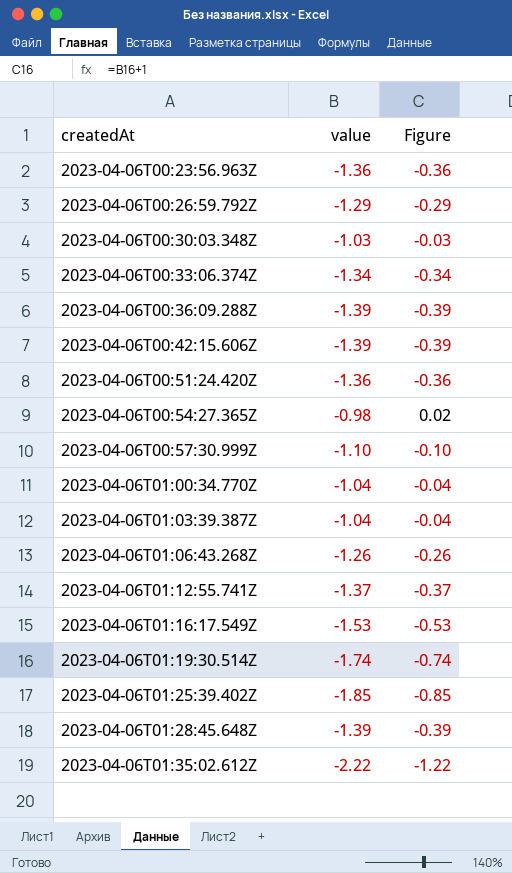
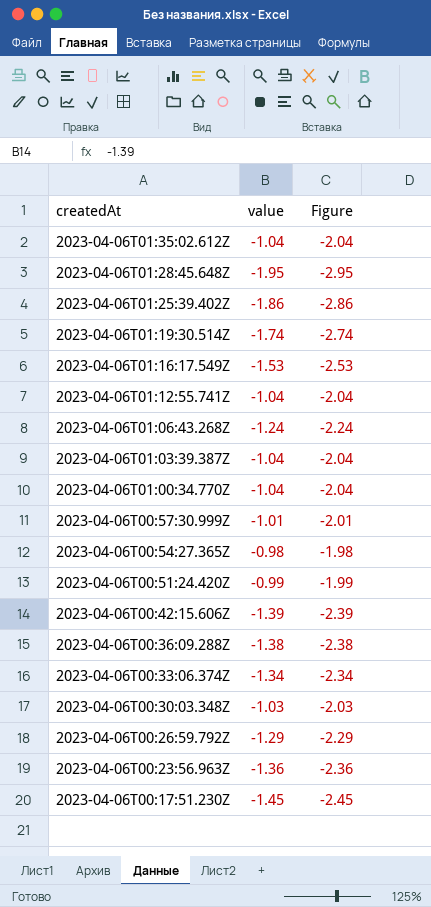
row order: createdAt ascending -> createdAt descending
column Figure | formula: [value] + 1 -> [value] - 1
2023-04-06T01:35:02.612Z | value: -2.22 -> -1.04
2023-04-06T01:28:45.648Z | value: -1.39 -> -1.95
2023-04-06T01:25:39.402Z | value: -1.85 -> -1.86
2023-04-06T01:12:55.741Z | value: -1.37 -> -1.04
2023-04-06T01:06:43.268Z | value: -1.26 -> -1.24
2023-04-06T00:57:30.999Z | value: -1.10 -> -1.01
2023-04-06T00:51:24.420Z | value: -1.36 -> -0.99
2023-04-06T00:36:09.288Z | value: -1.39 -> -1.38
row 2023-04-06T00:17:51.230Z: none -> -1.45 | -2.45

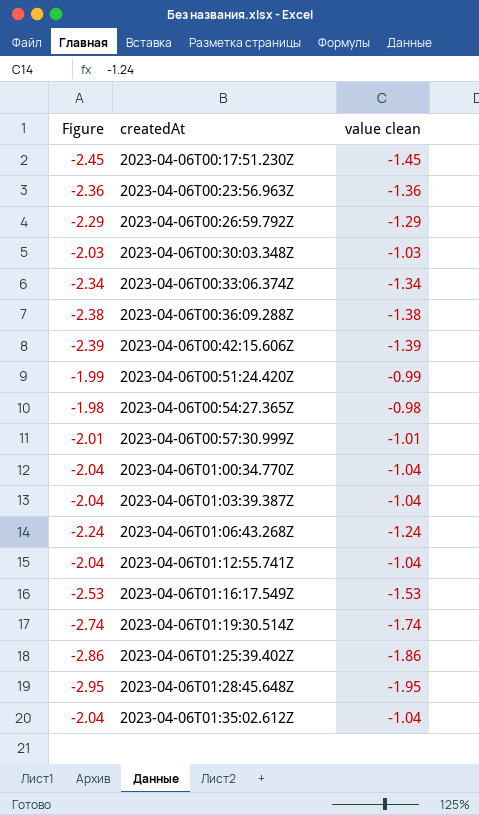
row order: createdAt descending -> createdAt ascending
column Figure | position: 3 -> 1
column name: value -> value clean

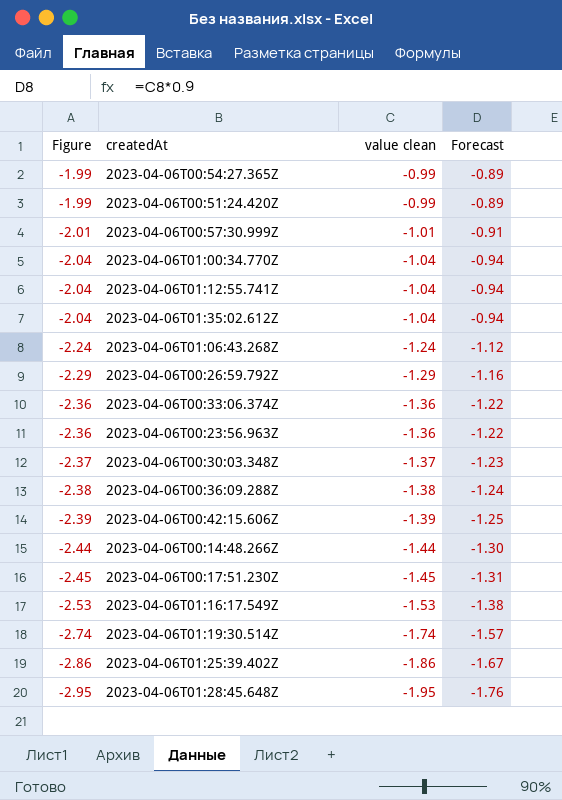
row order: createdAt ascending -> Figure descending
column Forecast | formula: none -> [value clean] * 0.9
row 2023-04-06T01:03:39.387Z: -2.04 | -1.04 -> none
2023-04-06T00:54:27.365Z | Figure: -1.98 -> -1.99
2023-04-06T00:54:27.365Z | value clean: -0.98 -> -0.99
2023-04-06T00:33:06.374Z | Figure: -2.34 -> -2.36
2023-04-06T00:33:06.374Z | value clean: -1.34 -> -1.36
2023-04-06T00:30:03.348Z | Figure: -2.03 -> -2.37
2023-04-06T00:30:03.348Z | value clean: -1.03 -> -1.37
row 2023-04-06T00:14:48.266Z: none -> -2.44 | -1.44 | -1.30

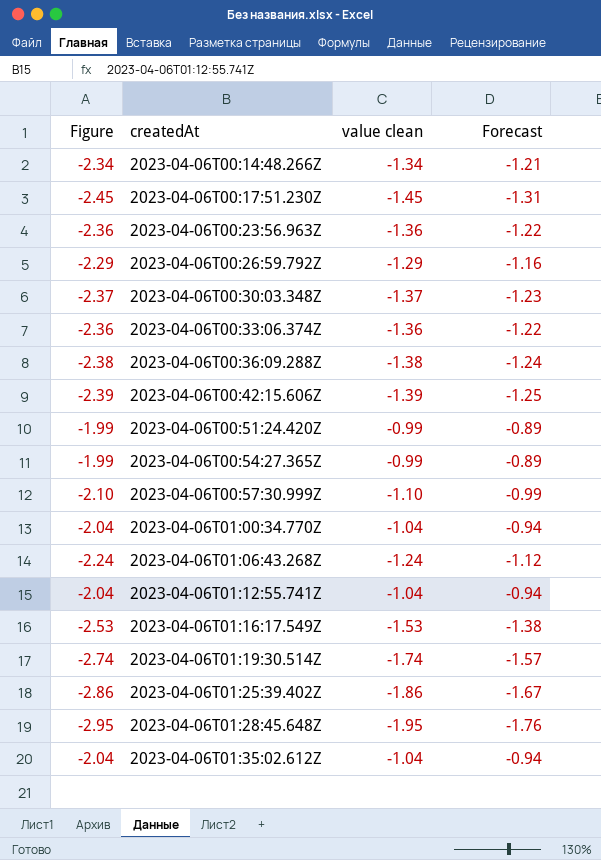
row order: Figure descending -> createdAt ascending
2023-04-06T00:14:48.266Z | Figure: -2.44 -> -2.34
2023-04-06T00:14:48.266Z | value clean: -1.44 -> -1.34
2023-04-06T00:14:48.266Z | Forecast: -1.30 -> -1.21
2023-04-06T00:57:30.999Z | Figure: -2.01 -> -2.10
2023-04-06T00:57:30.999Z | value clean: -1.01 -> -1.10
2023-04-06T00:57:30.999Z | Forecast: -0.91 -> -0.99

